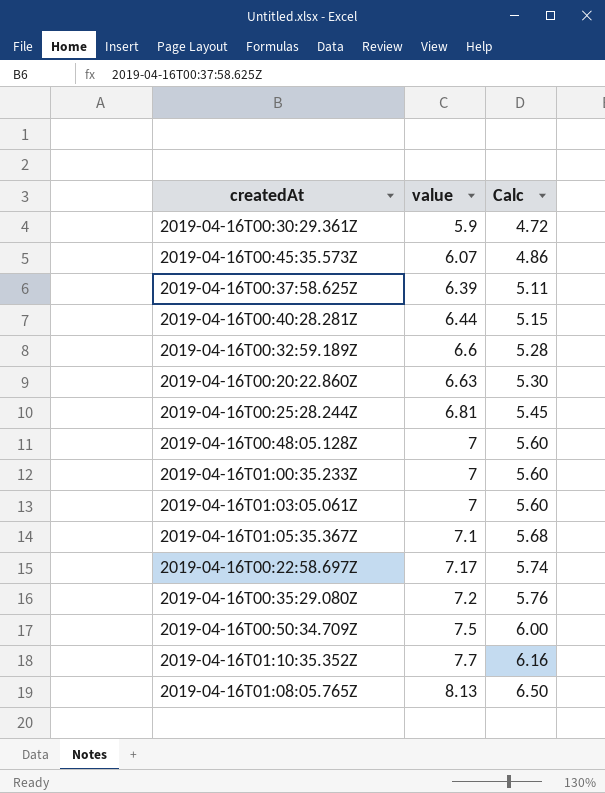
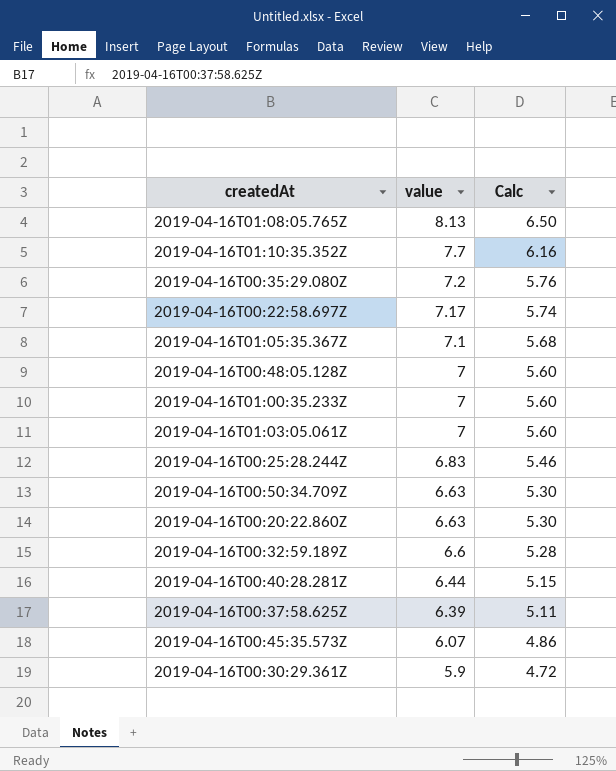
row order: value ascending -> value descending
2019-04-16T00:25:28.244Z | value: 6.81 -> 6.83
2019-04-16T00:25:28.244Z | Calc: 5.45 -> 5.46
2019-04-16T00:50:34.709Z | value: 7.5 -> 6.63
2019-04-16T00:50:34.709Z | Calc: 6.00 -> 5.30

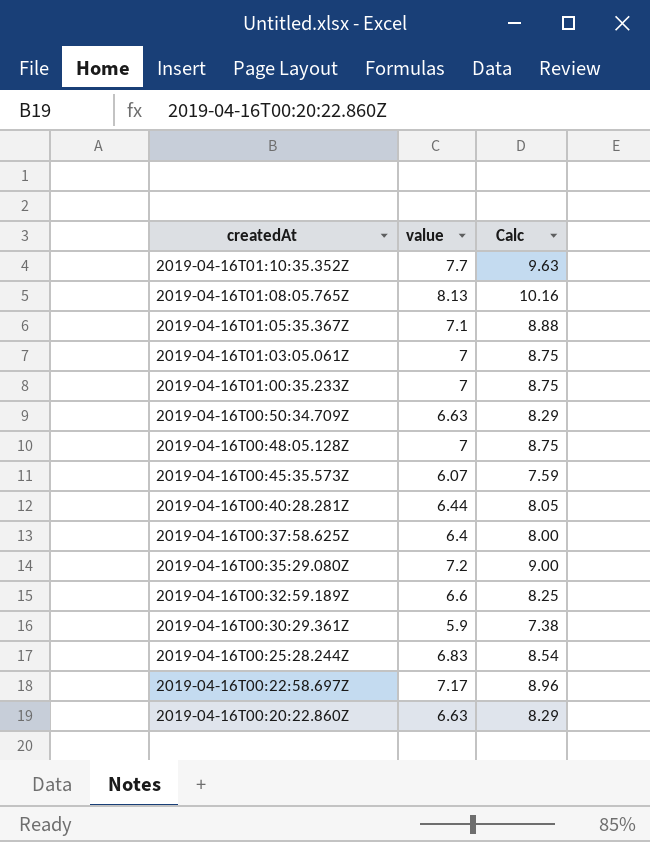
row order: value descending -> createdAt descending
column Calc | formula: [value] * 0.8 -> [value] * 1.25
2019-04-16T00:37:58.625Z | value: 6.39 -> 6.4

